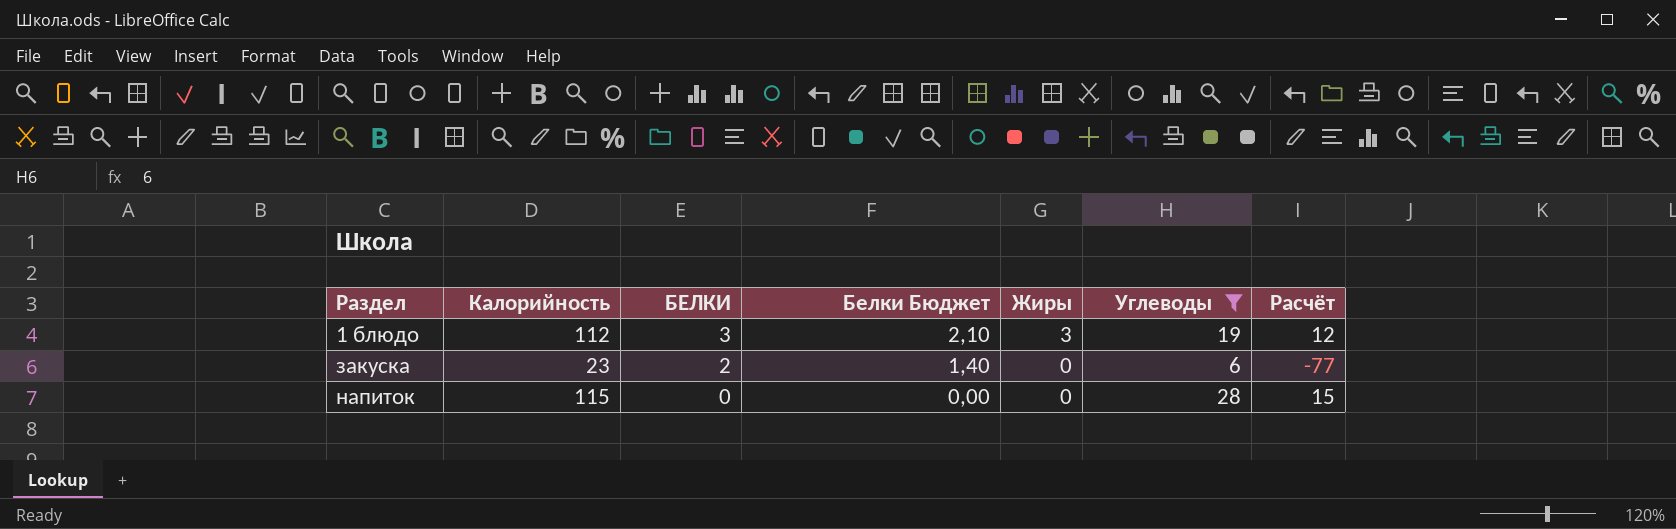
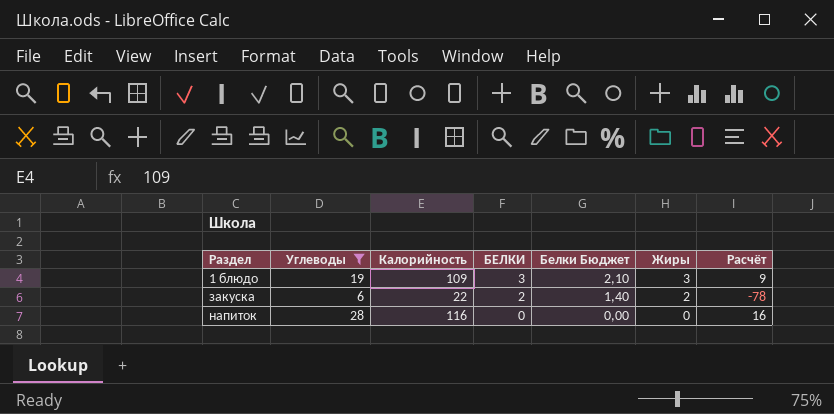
column Углеводы | position: 6 -> 2
1 блюдо | Калорийность: 112 -> 109
1 блюдо | Расчёт: 12 -> 9
закуска | Калорийность: 23 -> 22
закуска | Жиры: 0 -> 2
закуска | Расчёт: -77 -> -78
напиток | Калорийность: 115 -> 116
напиток | Расчёт: 15 -> 16

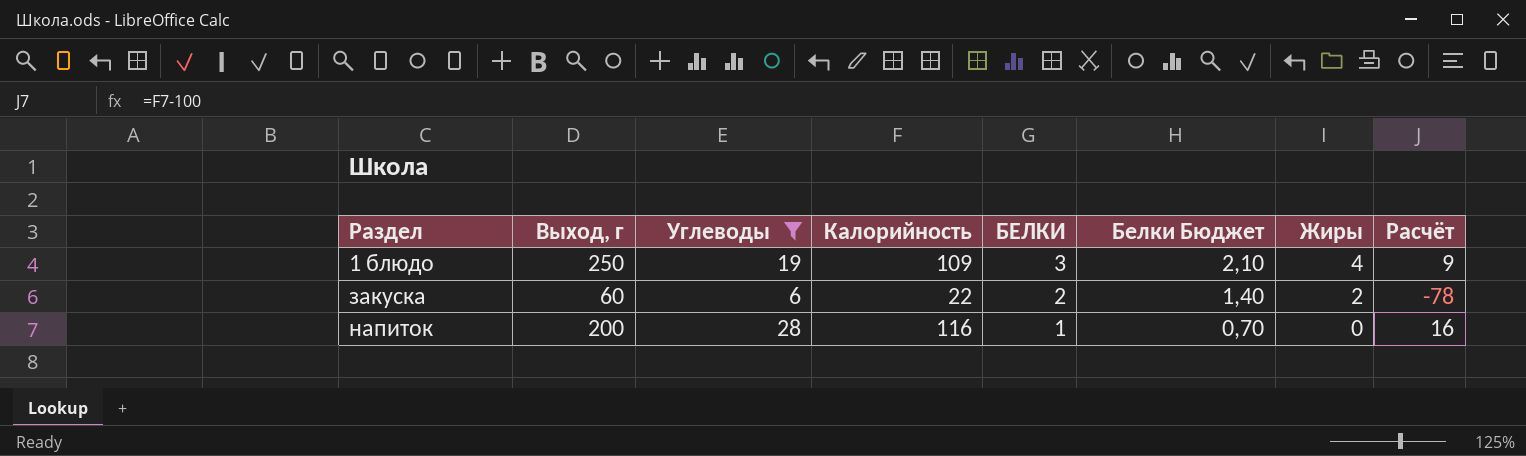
column Выход, г | position: none -> 2
1 блюдо | Жиры: 3 -> 4
напиток | БЕЛКИ: 0 -> 1
напиток | Белки Бюджет: 0,00 -> 0,70

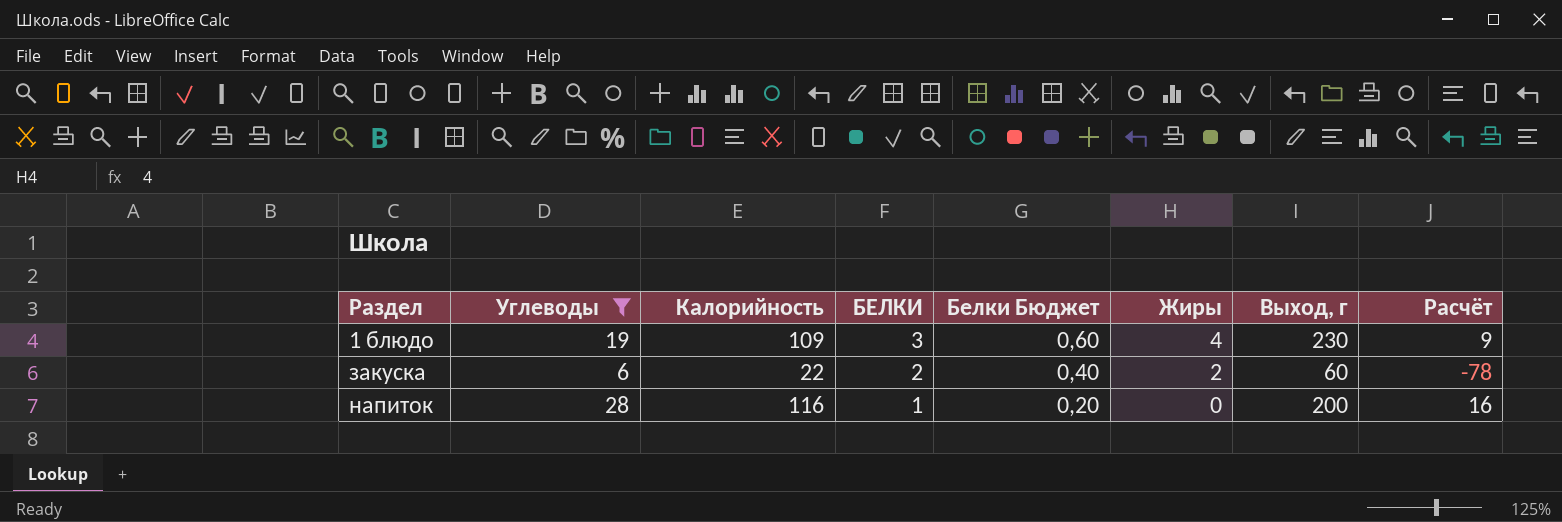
column Белки Бюджет | formula: [БЕЛКИ] * 0,7 -> [БЕЛКИ] * 0,2
column Выход, г | position: 2 -> 7
1 блюдо | Выход, г: 250 -> 230

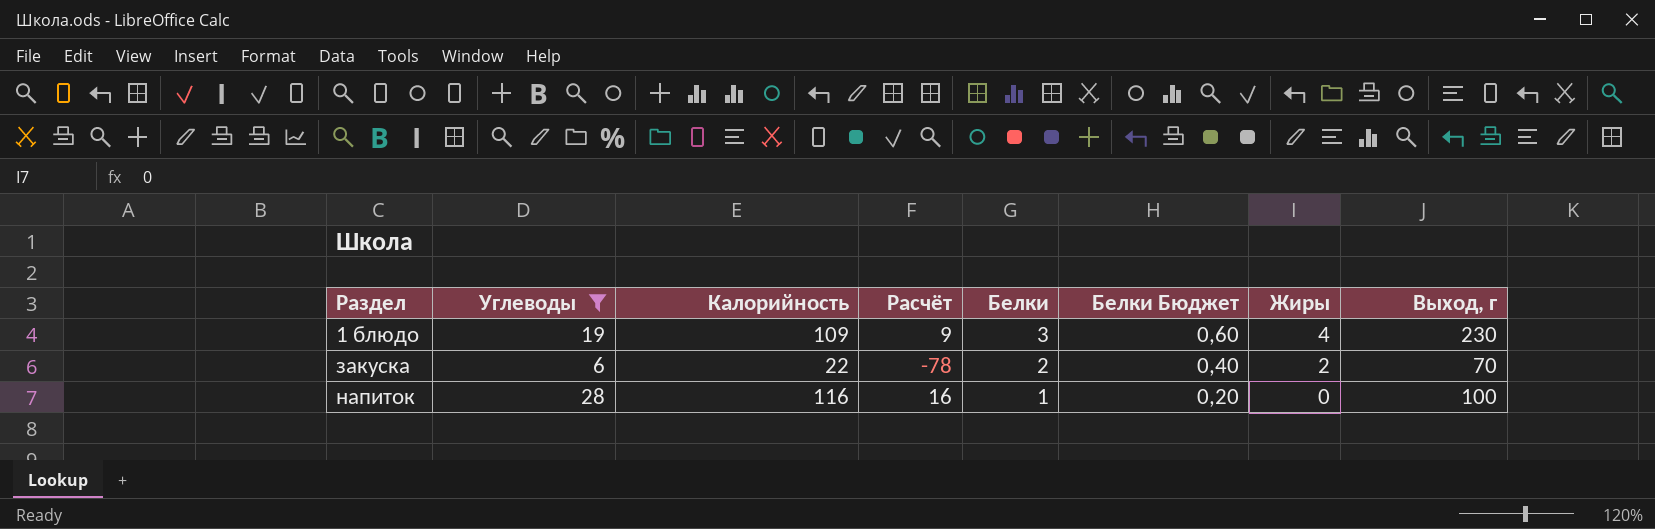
column Расчёт | position: 8 -> 4
column name: БЕЛКИ -> Белки
закуска | Выход, г: 60 -> 70
напиток | Выход, г: 200 -> 100

